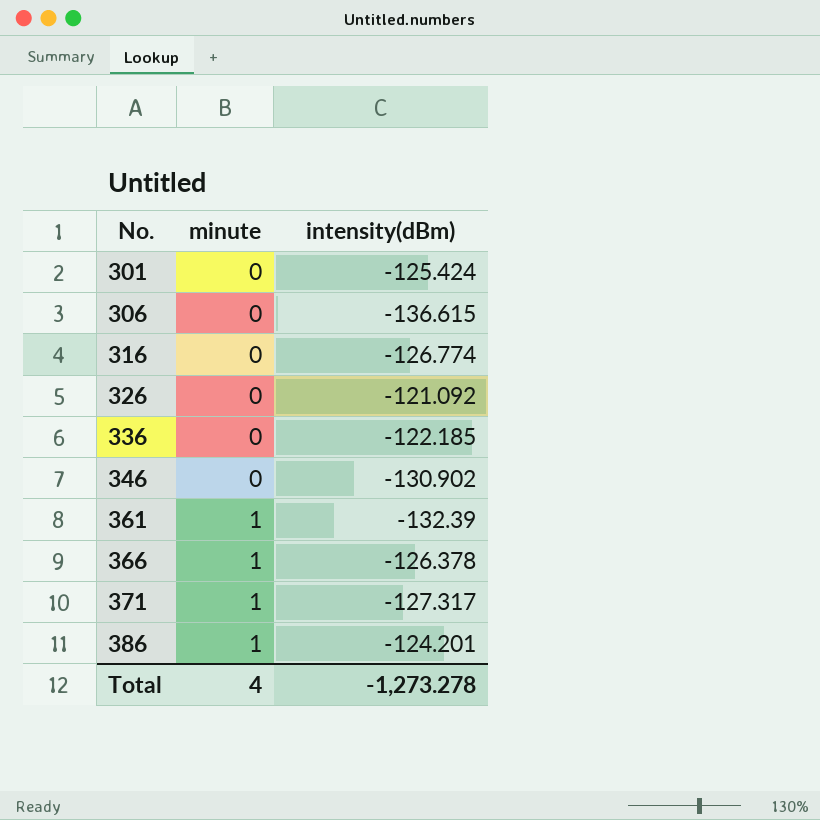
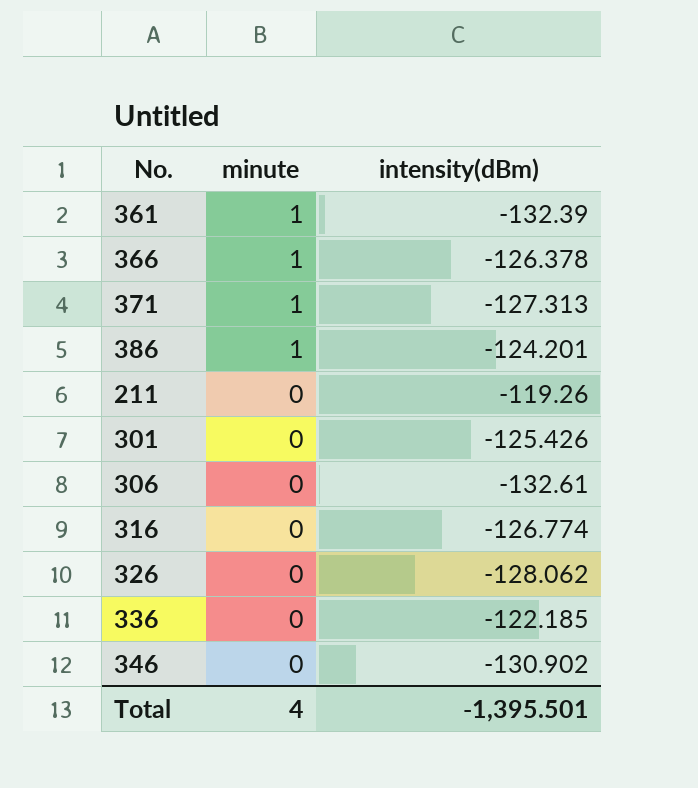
row order: No. ascending -> minute descending
371 | intensity(dBm): -127.317 -> -127.313
row 211: none -> 0 | -119.26
301 | intensity(dBm): -125.424 -> -125.426
306 | intensity(dBm): -136.615 -> -132.61
326 | intensity(dBm): -121.092 -> -128.062
Total | intensity(dBm): -1,273.278 -> -1,395.501

